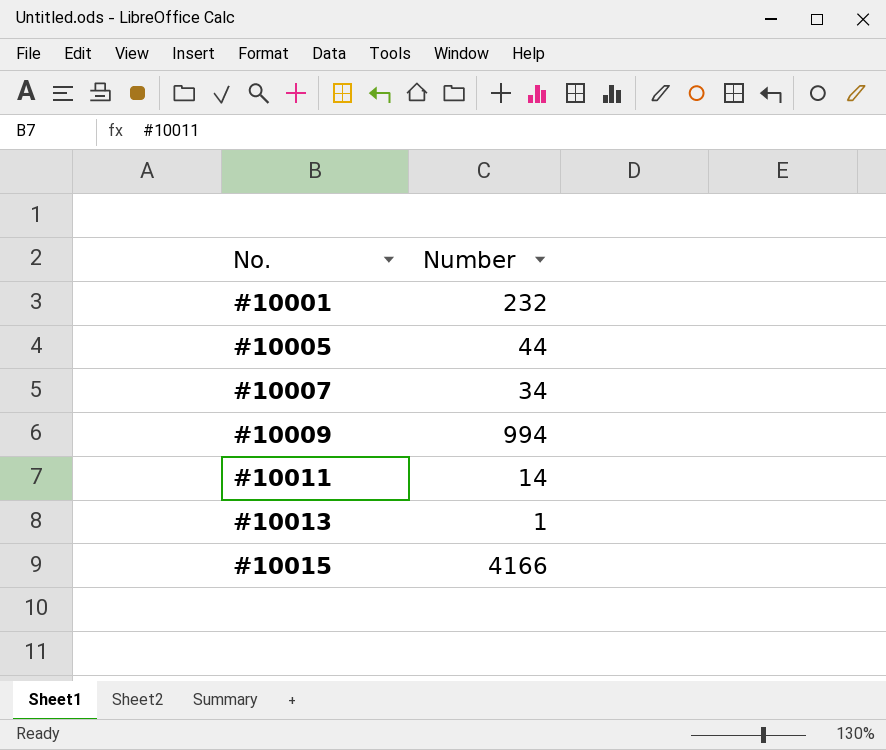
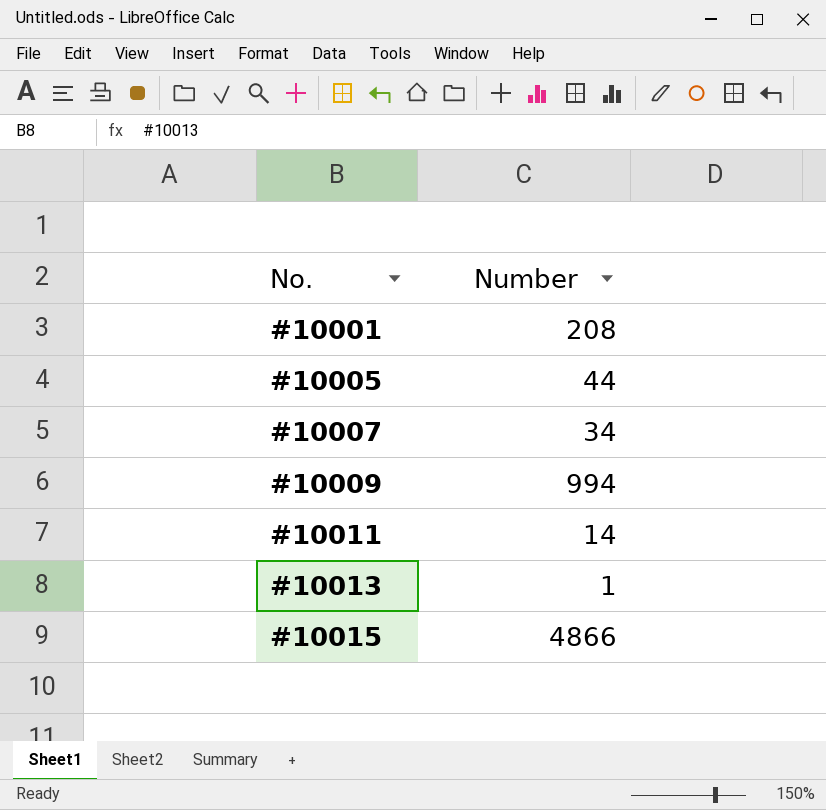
#10001 | Number: 232 -> 208
#10015 | Number: 4166 -> 4866

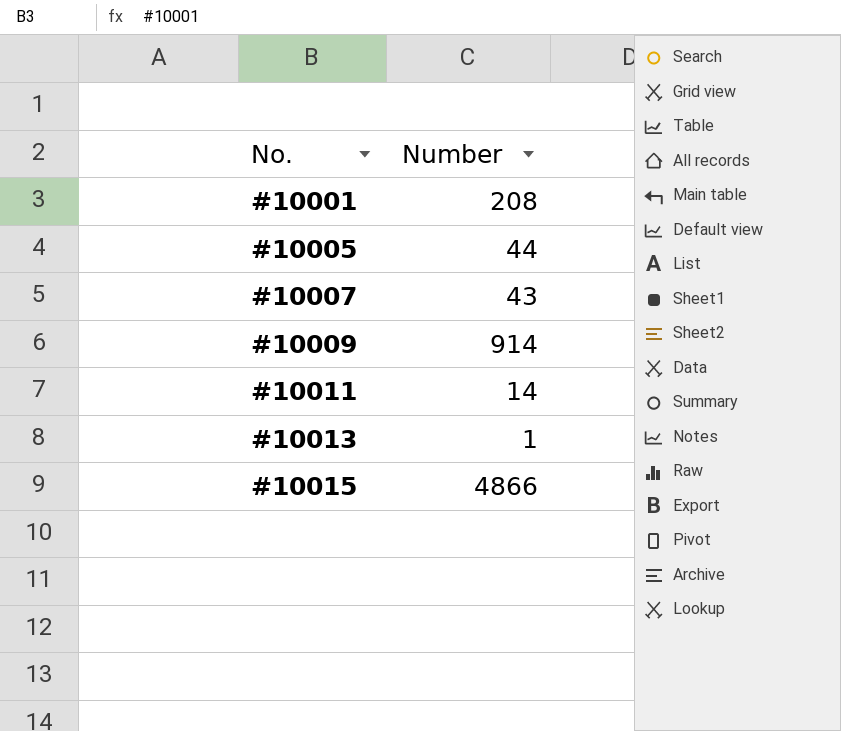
#10007 | Number: 34 -> 43
#10009 | Number: 994 -> 914

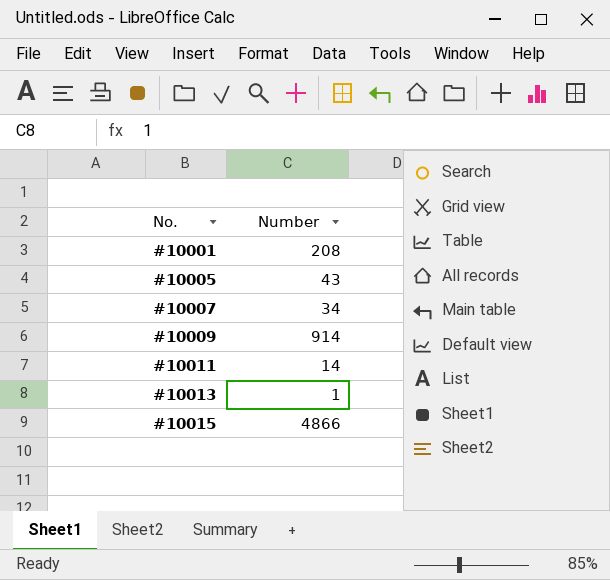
#10005 | Number: 44 -> 43
#10007 | Number: 43 -> 34

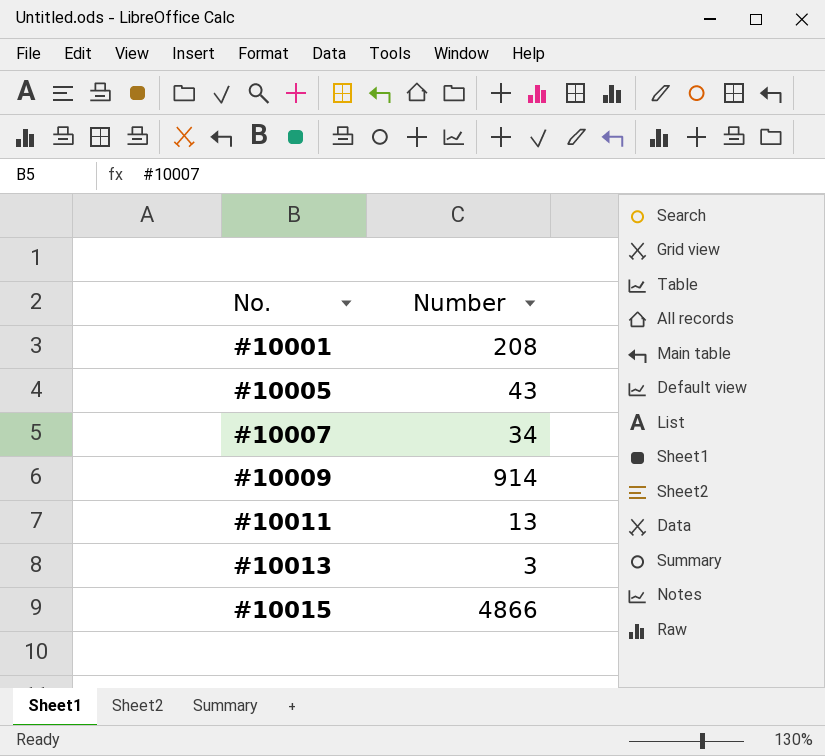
#10011 | Number: 14 -> 13
#10013 | Number: 1 -> 3

